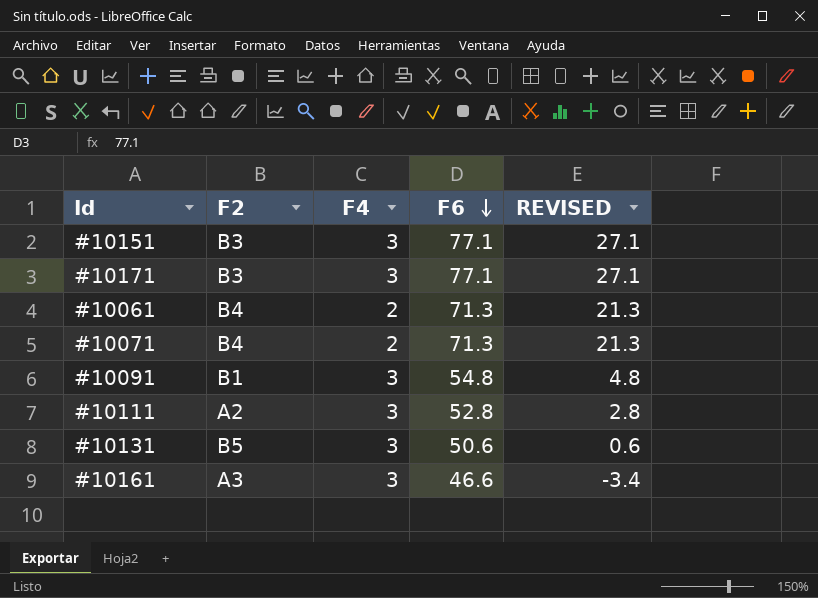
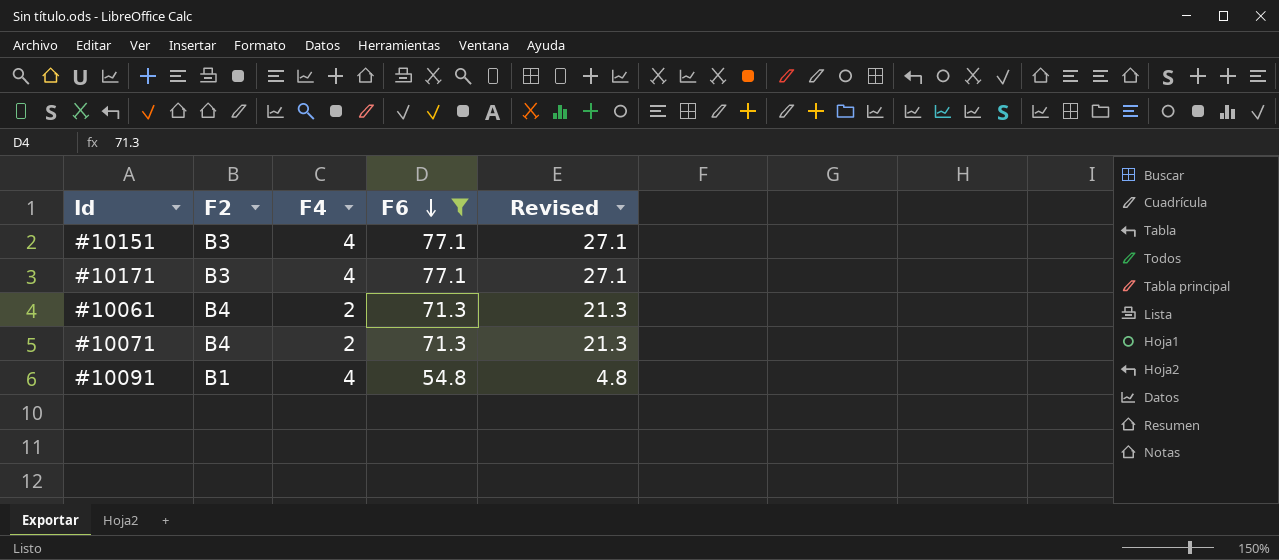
filter: none -> F6 >= 54.8
column name: REVISED -> Revised
#10151 | F4: 3 -> 4
#10171 | F4: 3 -> 4
#10091 | F4: 3 -> 4

